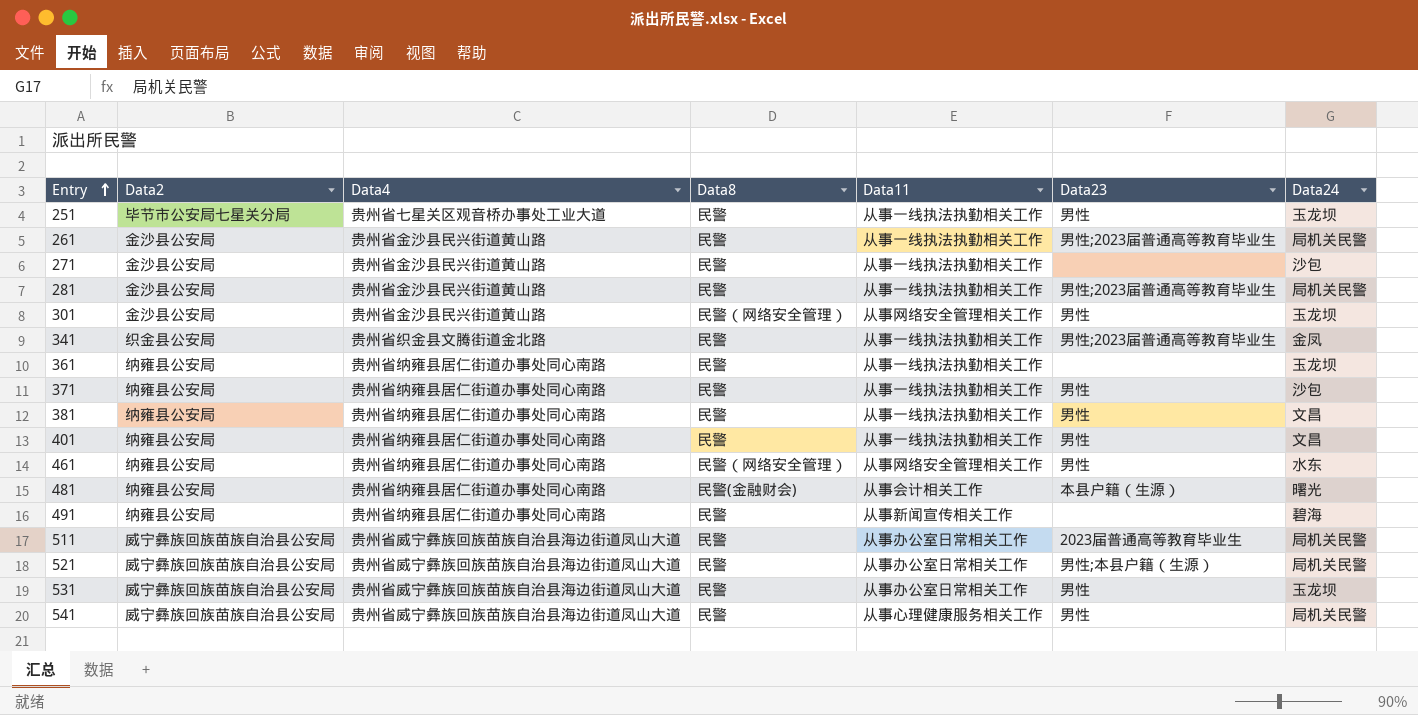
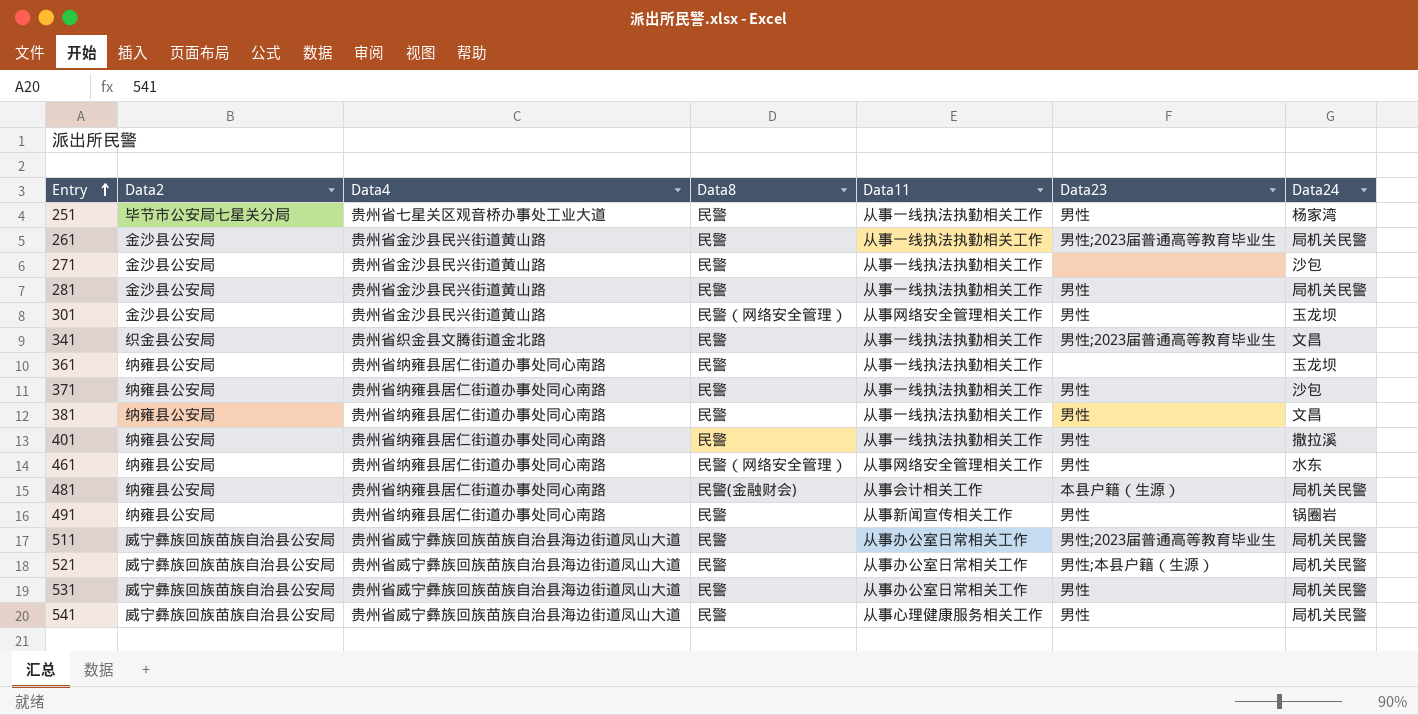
251 | Data24: 玉龙坝 -> 杨家湾
281 | Data23: 男性;2023届普通高等教育毕业生 -> 男性
341 | Data24: 金凤 -> 文昌
401 | Data24: 文昌 -> 撒拉溪
481 | Data24: 曙光 -> 局机关民警
491 | Data23: none -> 男性
491 | Data24: 碧海 -> 锅圈岩
511 | Data23: 2023届普通高等教育毕业生 -> 男性;2023届普通高等教育毕业生
531 | Data24: 玉龙坝 -> 局机关民警

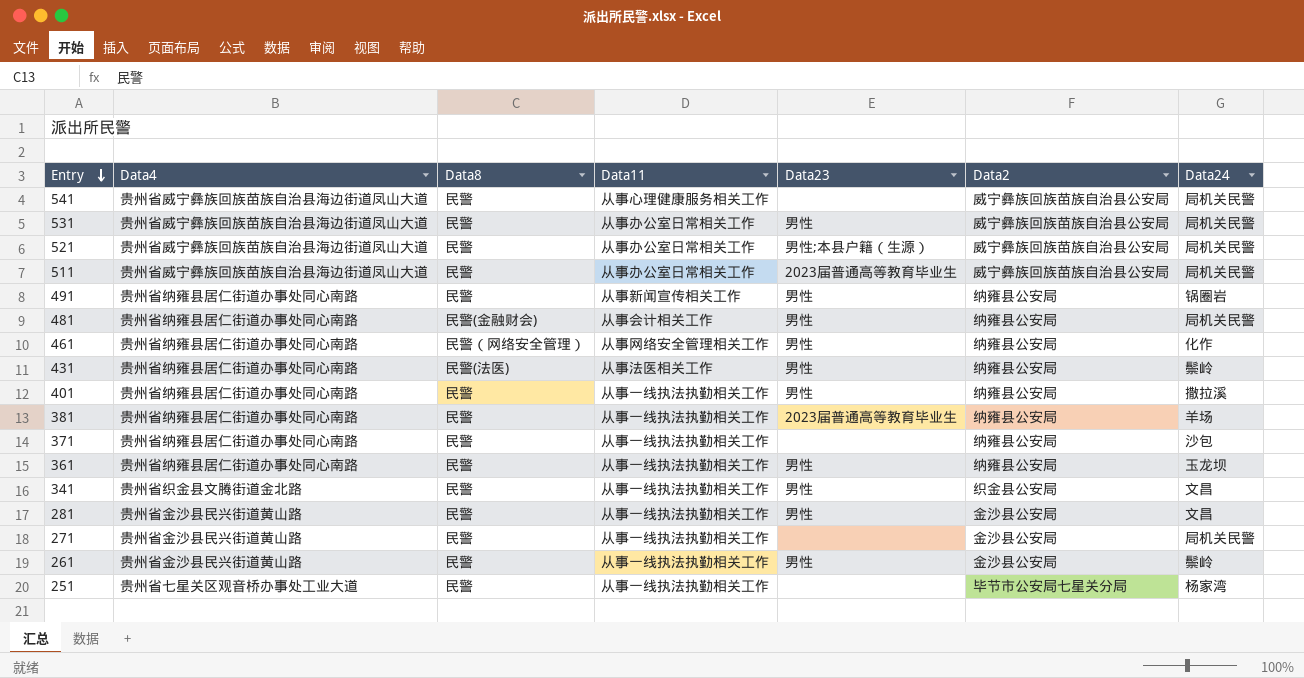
row order: Entry ascending -> Entry descending
column Data2 | position: 2 -> 6
row 301: 金沙县公安局 | 贵州省金沙县民兴街道黄山路 | 民警（网络安全管理） | 从事网络安全管理相关工作 | 男性 | 玉龙坝 -> none
541 | Data23: 男性 -> none
511 | Data23: 男性;2023届普通高等教育毕业生 -> 2023届普通高等教育毕业生
481 | Data23: 本县户籍（生源） -> 男性
461 | Data24: 水东 -> 化作
row 431: none -> 贵州省纳雍县居仁街道办事处同心南路 | 民警(法医) | 从事法医相关工作 | 男性 | 纳雍县公安局 | 鬃岭
381 | Data23: 男性 -> 2023届普通高等教育毕业生
381 | Data24: 文昌 -> 羊场
371 | Data23: 男性 -> none
361 | Data23: none -> 男性
341 | Data23: 男性;2023届普通高等教育毕业生 -> 男性
281 | Data24: 局机关民警 -> 文昌
271 | Data24: 沙包 -> 局机关民警
261 | Data23: 男性;2023届普通高等教育毕业生 -> 男性
261 | Data24: 局机关民警 -> 鬃岭
251 | Data23: 男性 -> none

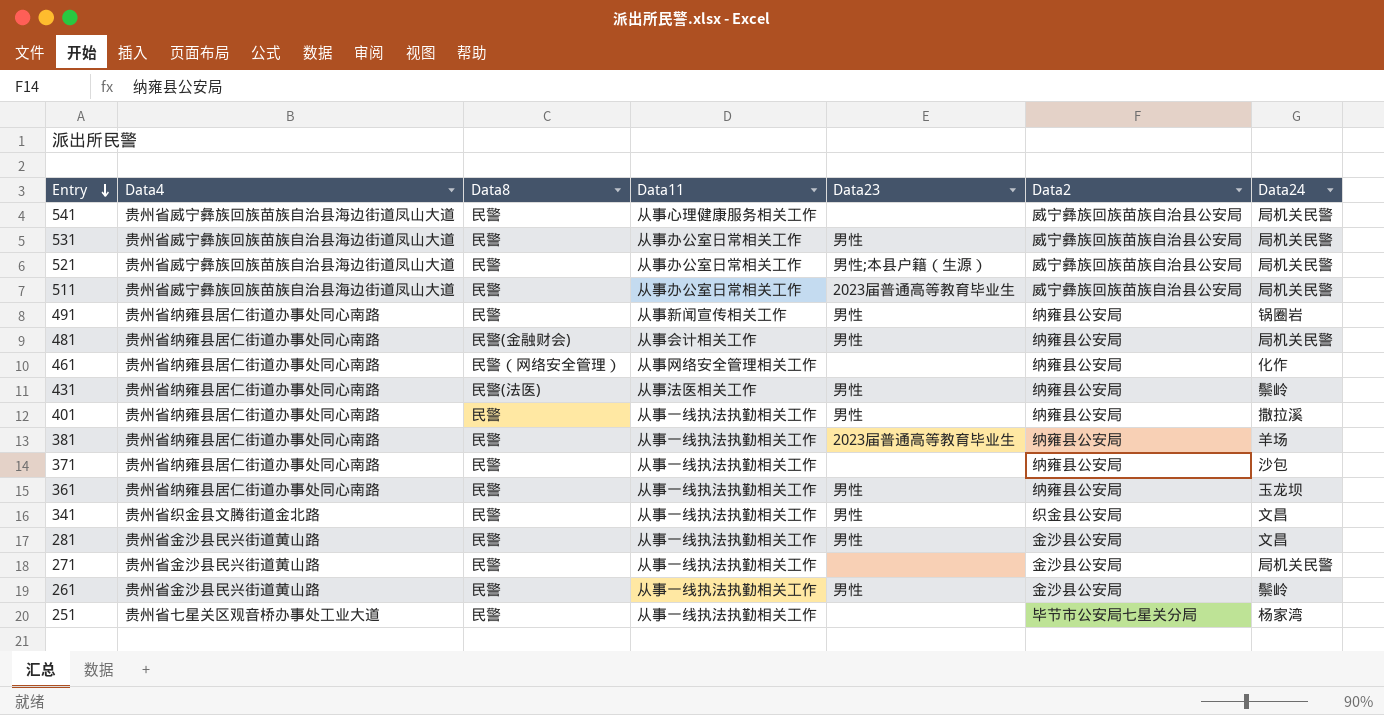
461 | Data23: 男性 -> none

